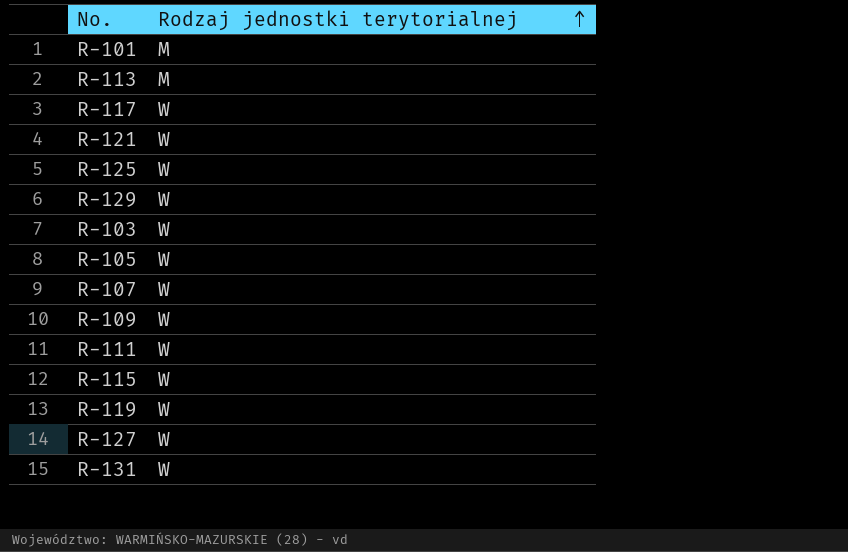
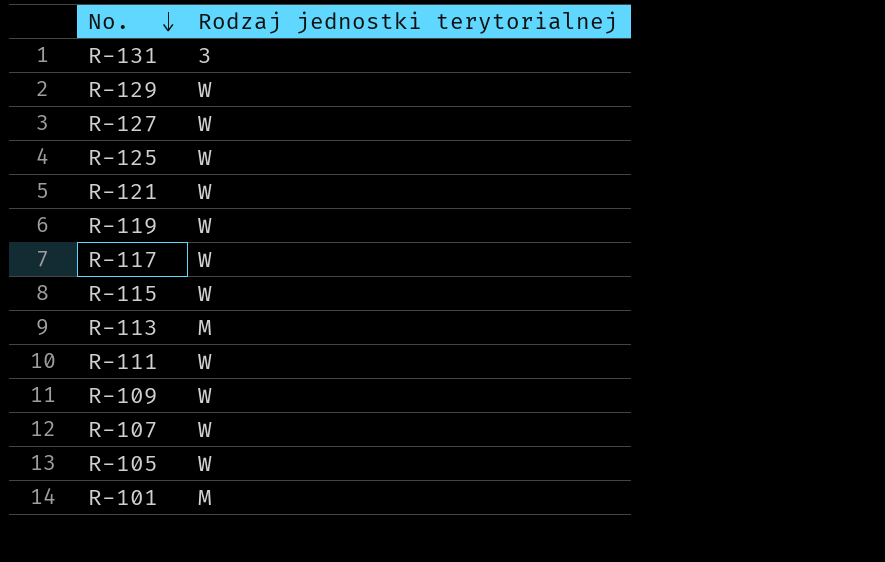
row order: Rodzaj jednostki terytorialnej ascending -> No. descending
row R-103: W -> none
R-131 | Rodzaj jednostki terytorialnej: W -> 3

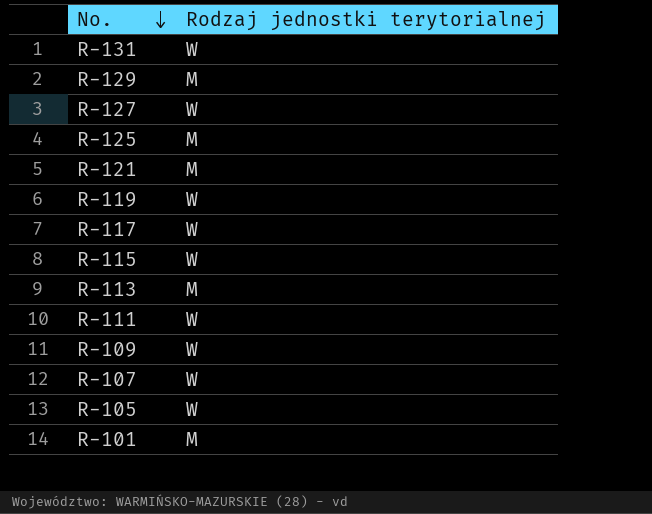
R-131 | Rodzaj jednostki terytorialnej: 3 -> W
R-129 | Rodzaj jednostki terytorialnej: W -> M
R-125 | Rodzaj jednostki terytorialnej: W -> M
R-121 | Rodzaj jednostki terytorialnej: W -> M

